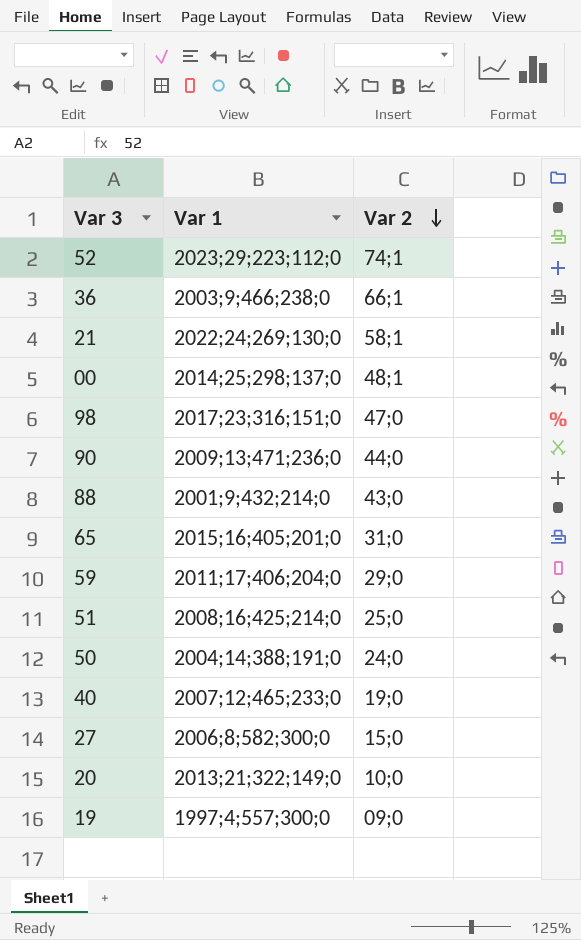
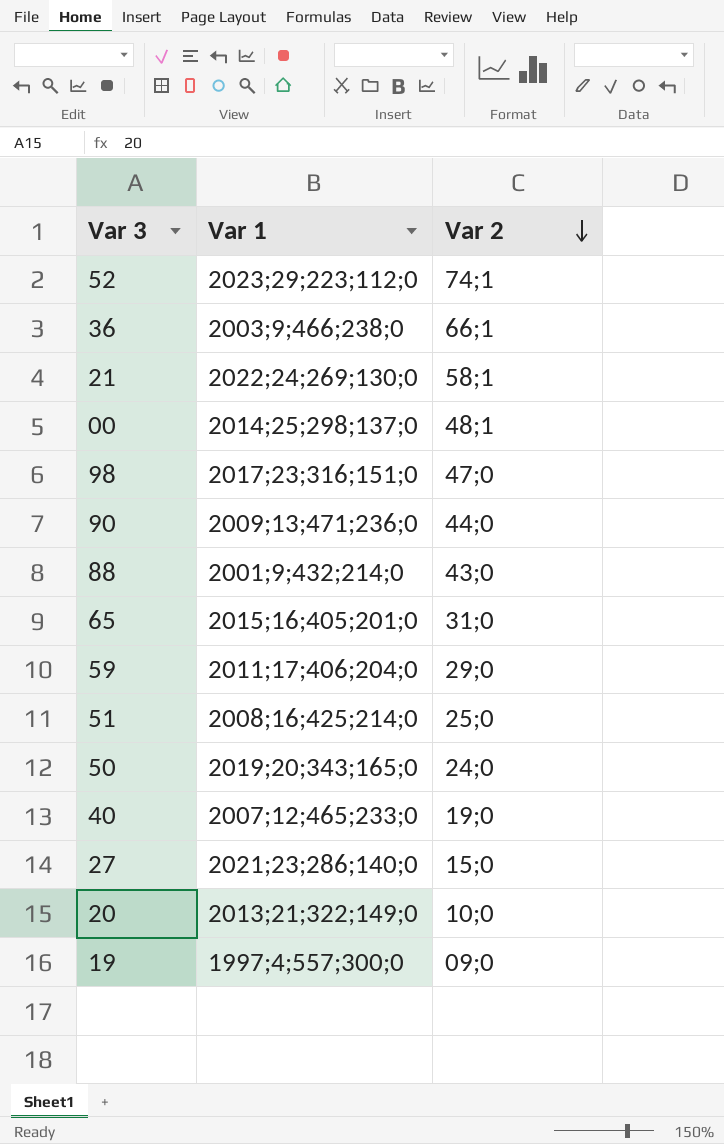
50 | Var 1: 2004;14;388;191;0 -> 2019;20;343;165;0
27 | Var 1: 2006;8;582;300;0 -> 2021;23;286;140;0

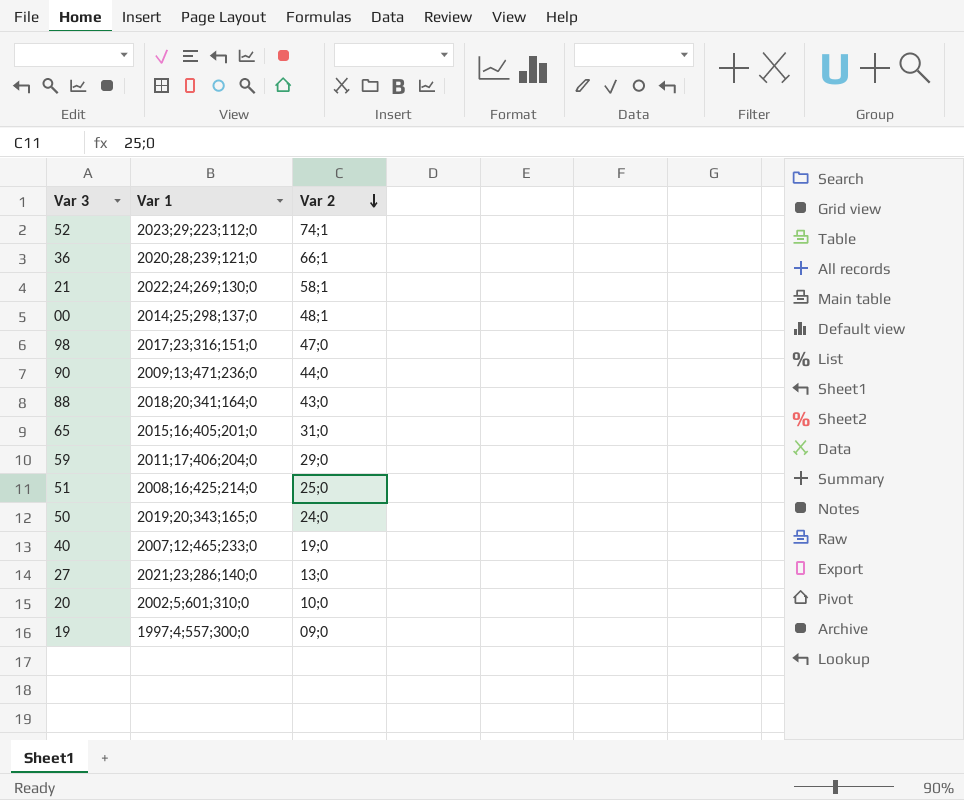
36 | Var 1: 2003;9;466;238;0 -> 2020;28;239;121;0
88 | Var 1: 2001;9;432;214;0 -> 2018;20;341;164;0
27 | Var 2: 15;0 -> 13;0
20 | Var 1: 2013;21;322;149;0 -> 2002;5;601;310;0

